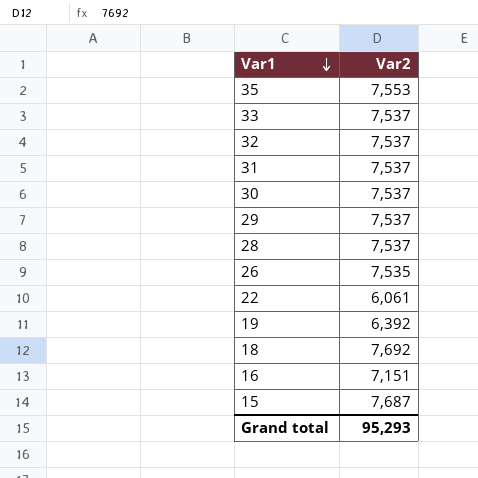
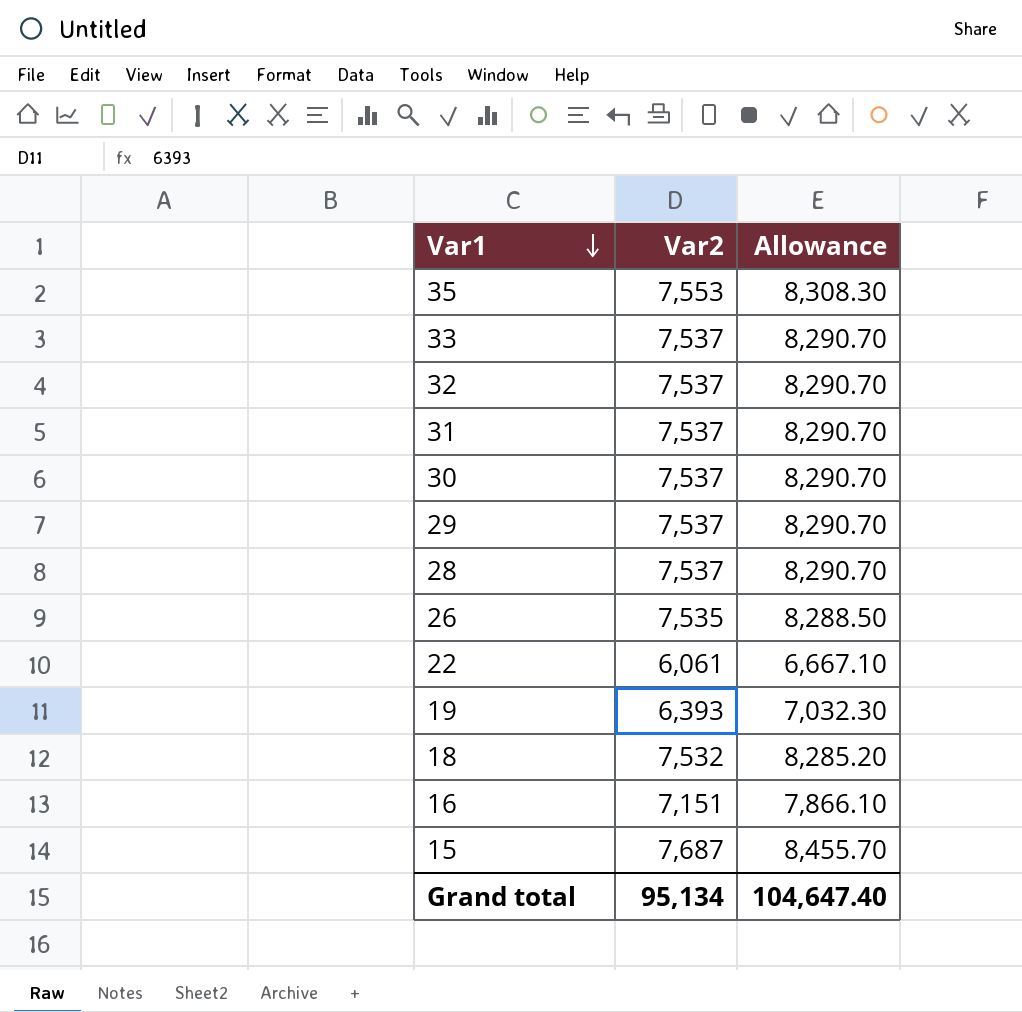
column Allowance | formula: none -> [Var2] * 1.1
19 | Var2: 6,392 -> 6,393
18 | Var2: 7,692 -> 7,532
Grand total | Var2: 95,293 -> 95,134

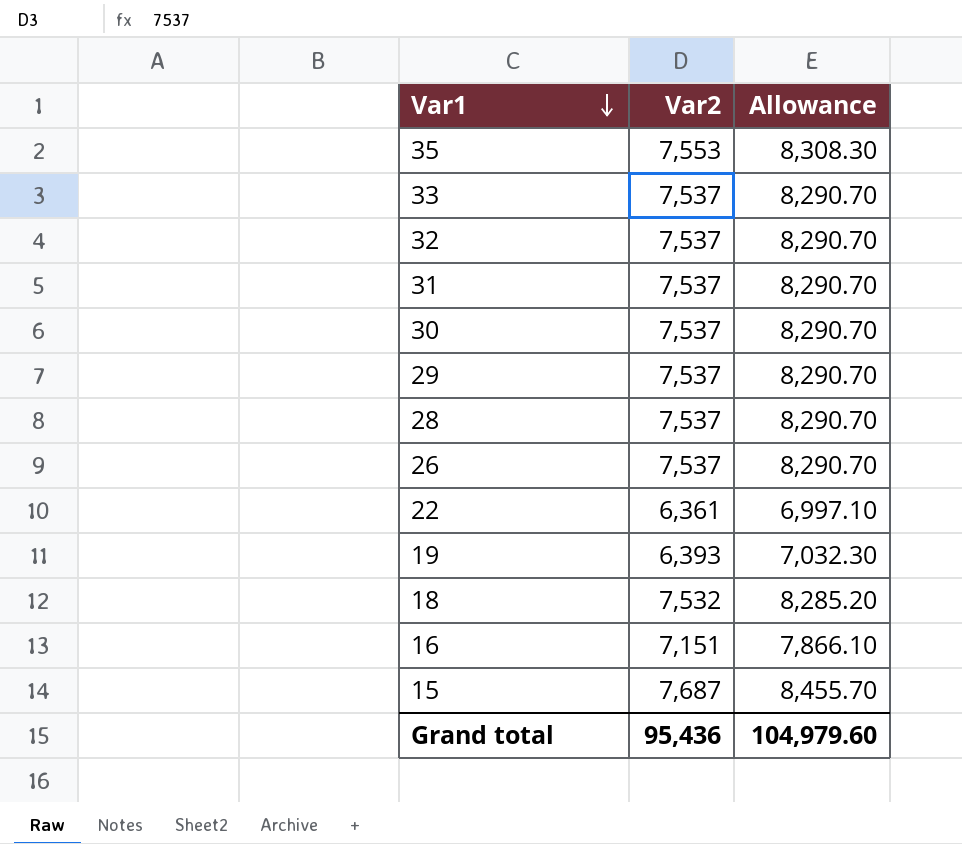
26 | Var2: 7,535 -> 7,537
26 | Allowance: 8,288.50 -> 8,290.70
22 | Var2: 6,061 -> 6,361
22 | Allowance: 6,667.10 -> 6,997.10
Grand total | Var2: 95,134 -> 95,436
Grand total | Allowance: 104,647.40 -> 104,979.60

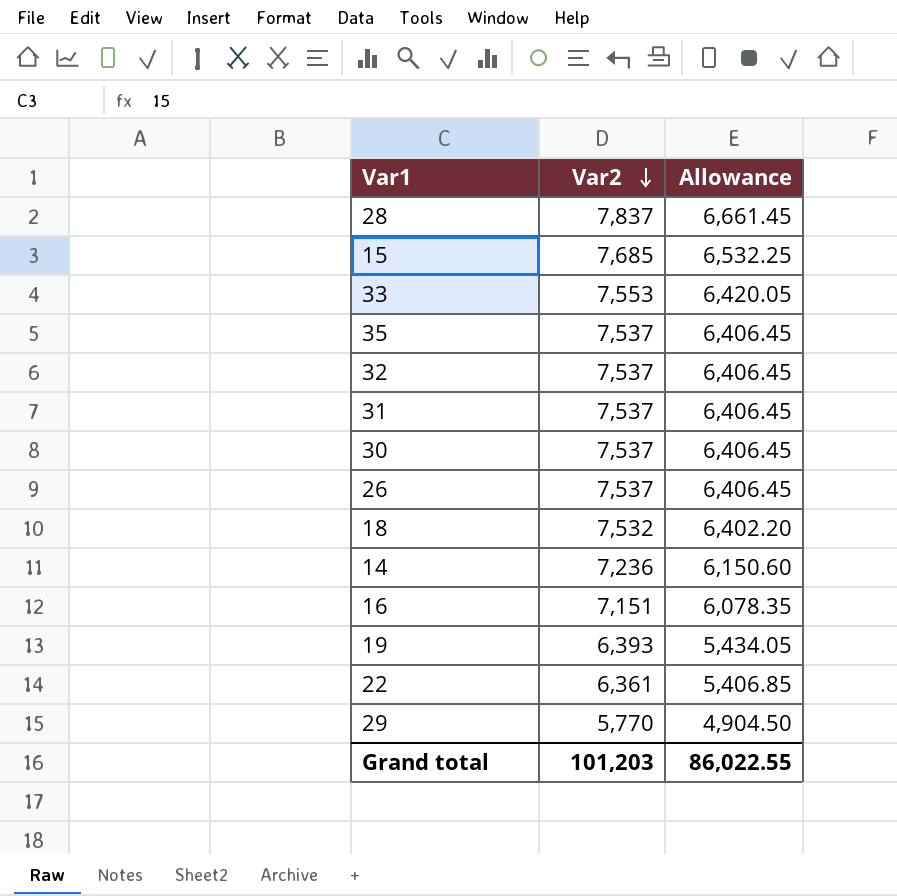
row order: Var1 descending -> Var2 descending
column Allowance | formula: [Var2] * 1.1 -> [Var2] * 0.85
28 | Var2: 7,537 -> 7,837
15 | Var2: 7,687 -> 7,685
33 | Var2: 7,537 -> 7,553
35 | Var2: 7,553 -> 7,537
row 14: none -> 7,236 | 6,150.60
29 | Var2: 7,537 -> 5,770
Grand total | Var2: 95,436 -> 101,203
Grand total | Allowance: 104,979.60 -> 86,022.55

